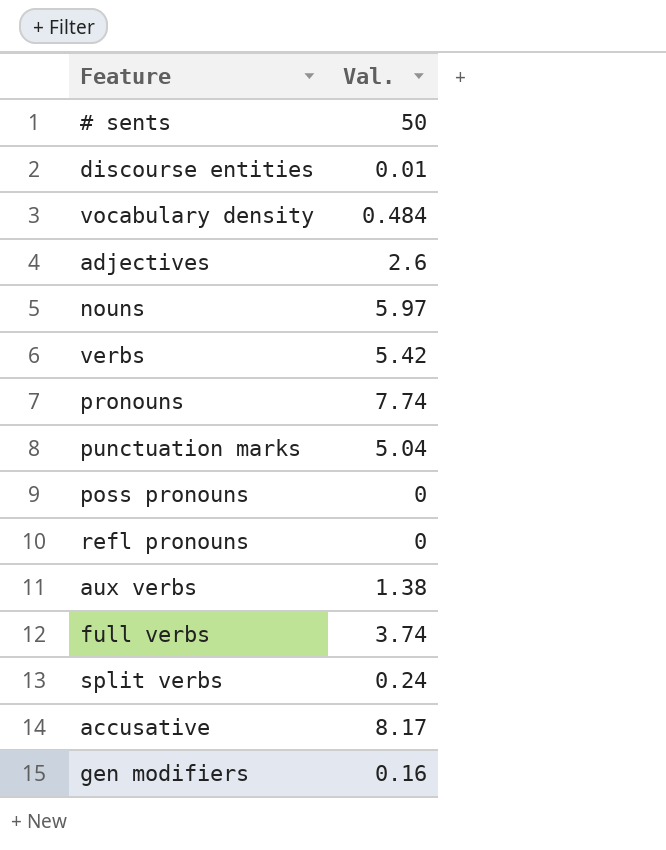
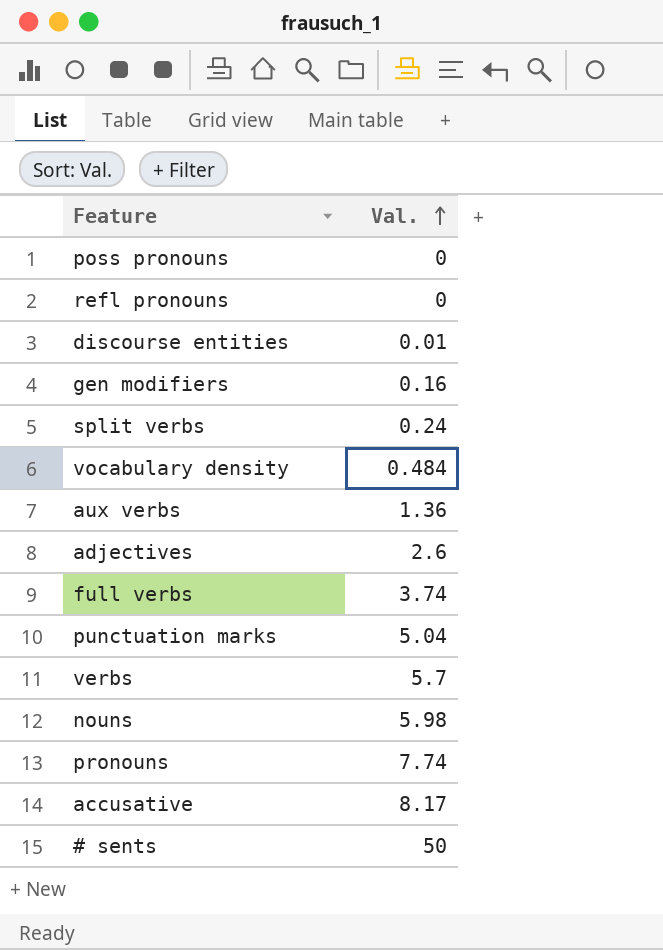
row order: none -> Val. ascending
aux verbs | Val.: 1.38 -> 1.36
verbs | Val.: 5.42 -> 5.7
nouns | Val.: 5.97 -> 5.98

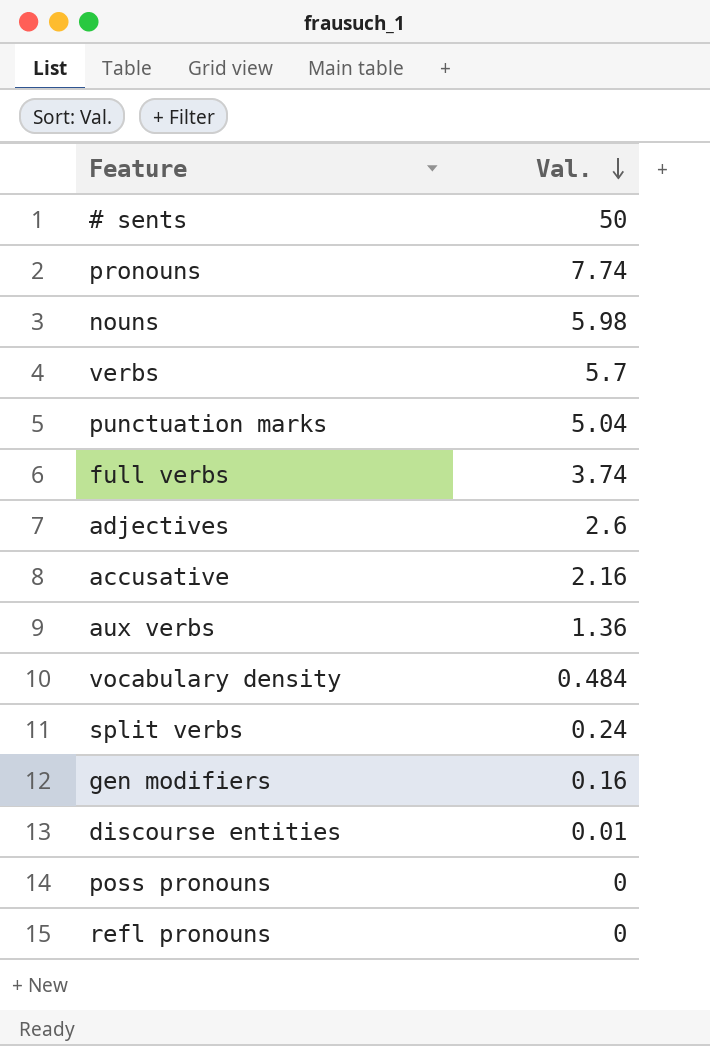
row order: Val. ascending -> Val. descending
accusative | Val.: 8.17 -> 2.16

